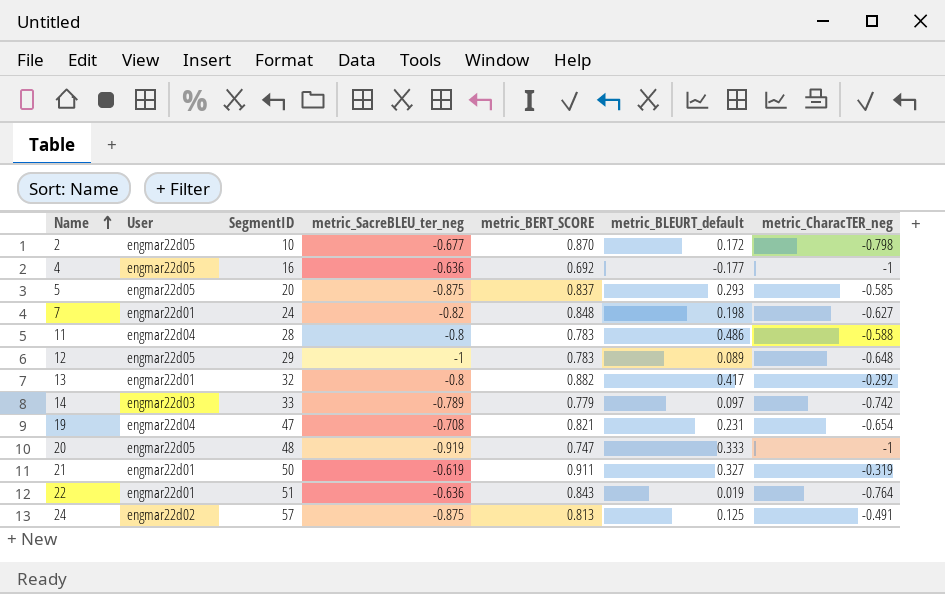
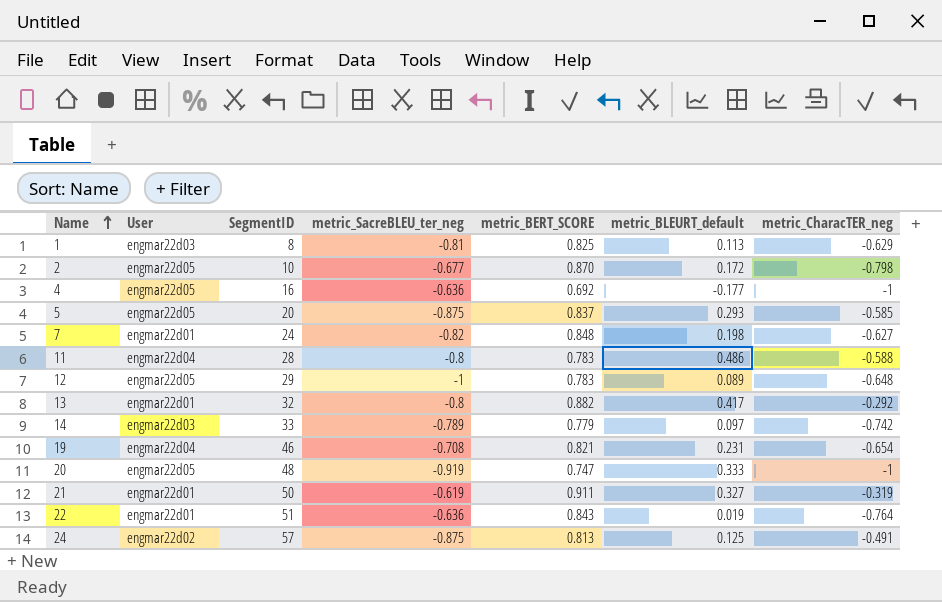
row 1: none -> engmar22d03 | 8 | -0.81 | 0.825 | 0.113 | -0.629
19 | SegmentID: 47 -> 46

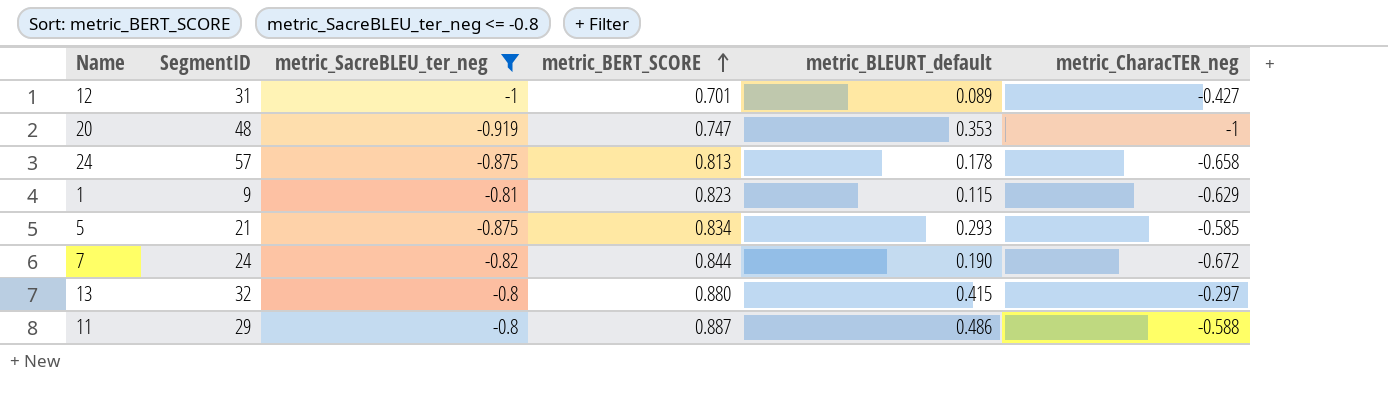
filter: none -> metric_SacreBLEU_ter_neg <= -0.8
row order: Name ascending -> metric_BERT_SCORE ascending
column User | position: 2 -> none
12 | SegmentID: 29 -> 31
12 | metric_BERT_SCORE: 0.783 -> 0.701
12 | metric_CharacTER_neg: -0.648 -> -0.427
20 | metric_BLEURT_default: 0.333 -> 0.353
24 | metric_BLEURT_default: 0.125 -> 0.178
24 | metric_CharacTER_neg: -0.491 -> -0.658
1 | SegmentID: 8 -> 9
1 | metric_BERT_SCORE: 0.825 -> 0.823
1 | metric_BLEURT_default: 0.113 -> 0.115
5 | SegmentID: 20 -> 21
5 | metric_BERT_SCORE: 0.837 -> 0.834
7 | metric_BERT_SCORE: 0.848 -> 0.844
7 | metric_BLEURT_default: 0.198 -> 0.190
7 | metric_CharacTER_neg: -0.627 -> -0.672
13 | metric_BERT_SCORE: 0.882 -> 0.880
13 | metric_BLEURT_default: 0.417 -> 0.415
13 | metric_CharacTER_neg: -0.292 -> -0.297
11 | SegmentID: 28 -> 29
11 | metric_BERT_SCORE: 0.783 -> 0.887

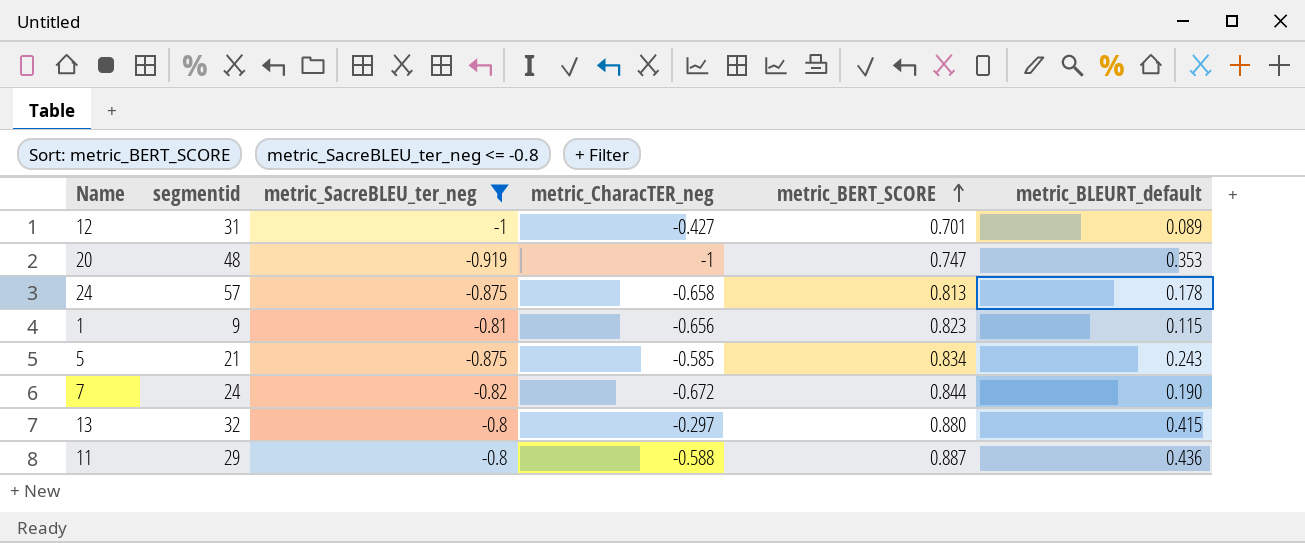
column name: SegmentID -> segmentid
column metric_CharacTER_neg | position: 6 -> 4
1 | metric_CharacTER_neg: -0.629 -> -0.656
5 | metric_BLEURT_default: 0.293 -> 0.243
11 | metric_BLEURT_default: 0.486 -> 0.436

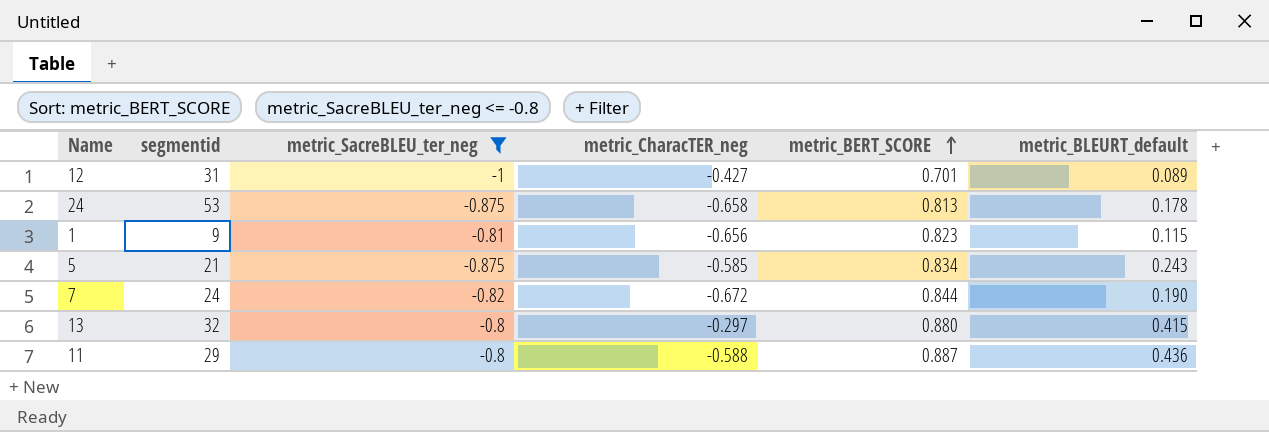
row 20: 48 | -0.919 | -1 | 0.747 | 0.353 -> none
24 | segmentid: 57 -> 53

